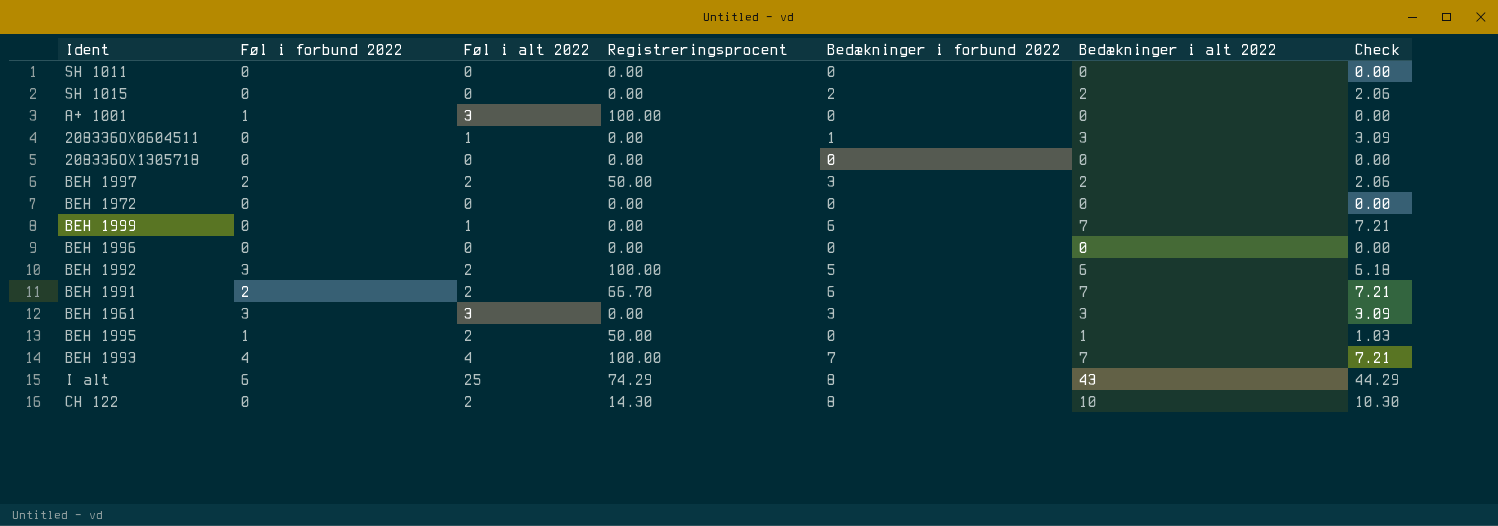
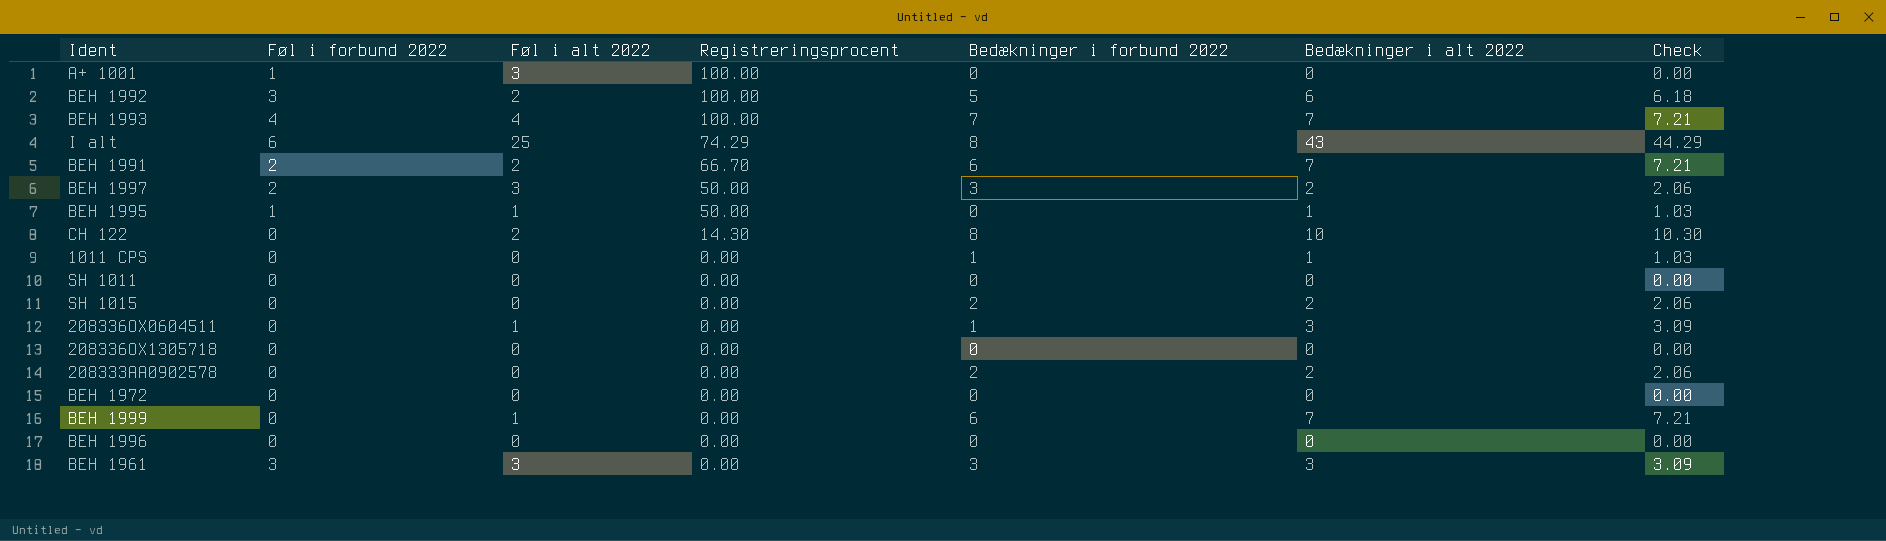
row order: none -> Registreringsprocent descending
BEH 1997 | Føl i alt 2022: 2 -> 3
BEH 1995 | Føl i alt 2022: 2 -> 1
row 1011 CPS: none -> 0 | 0 | 0.00 | 1 | 1 | 1.03
row 208333AA0902578: none -> 0 | 0 | 0.00 | 2 | 2 | 2.06

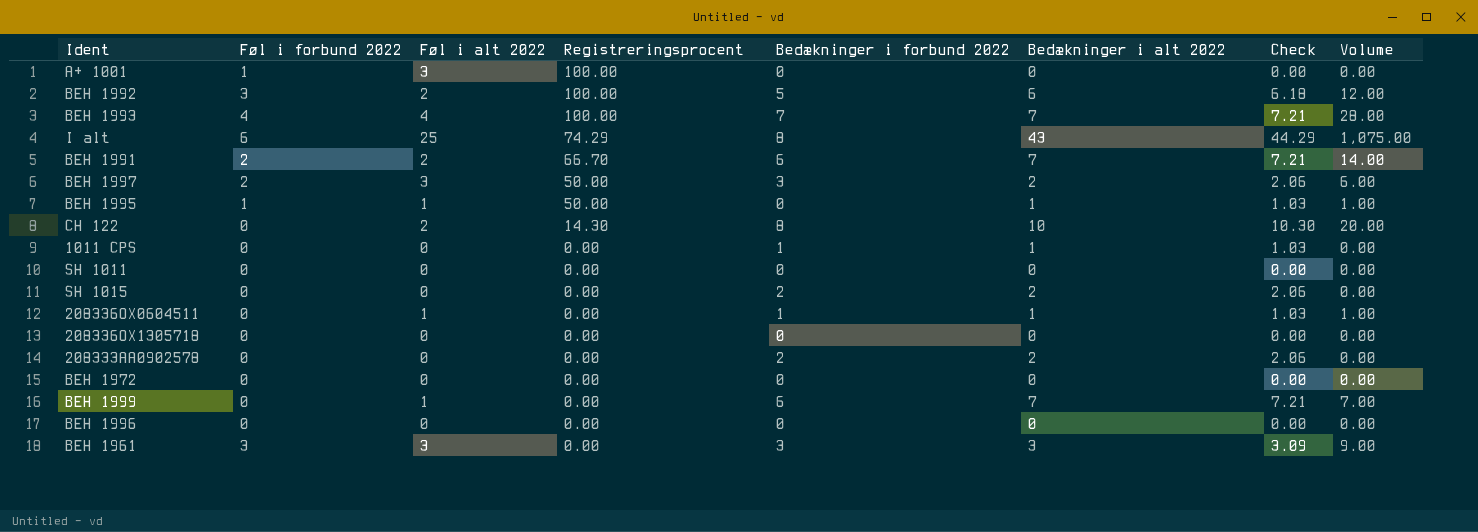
column Volume | formula: none -> [Føl i alt 2022] * [Bedækninger i alt 2022]
208336OX0604511 | Bedækninger i alt 2022: 3 -> 1
208336OX0604511 | Check: 3.09 -> 1.03

